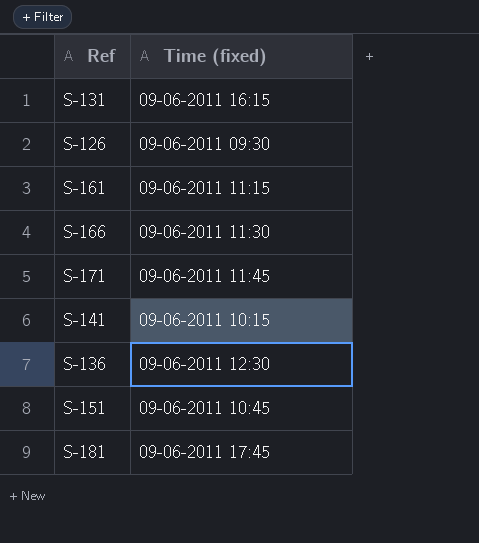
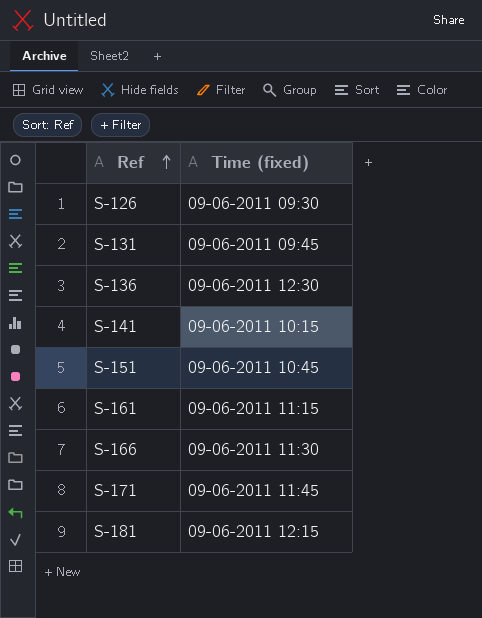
row order: none -> Ref ascending
S-131 | Time (fixed): 09-06-2011 16:15 -> 09-06-2011 09:45
S-181 | Time (fixed): 09-06-2011 17:45 -> 09-06-2011 12:15

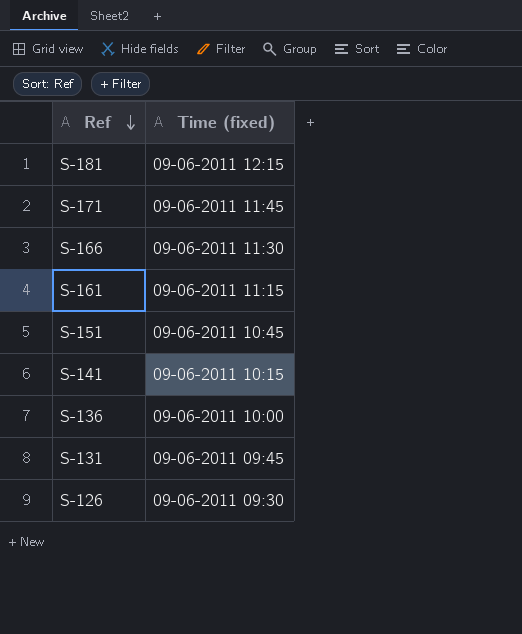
row order: Ref ascending -> Ref descending
S-136 | Time (fixed): 09-06-2011 12:30 -> 09-06-2011 10:00

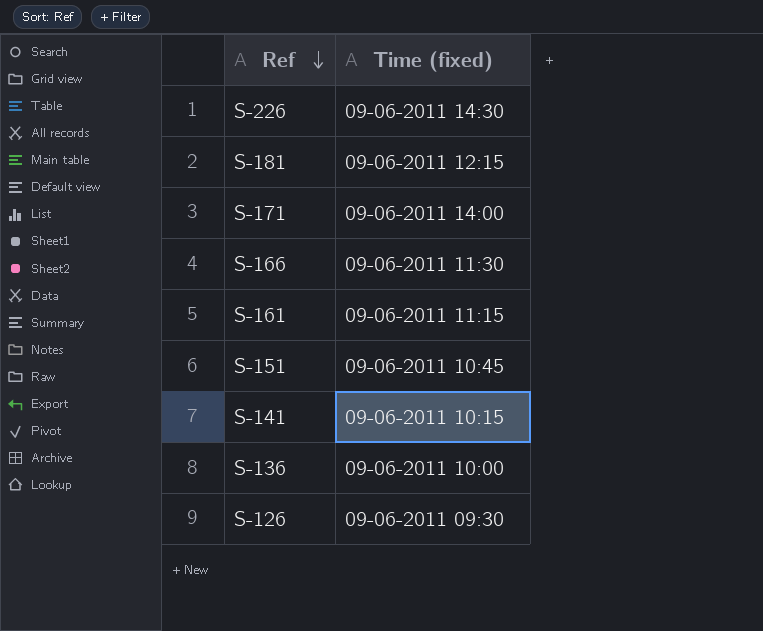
row S-131: 09-06-2011 09:45 -> none
row S-226: none -> 09-06-2011 14:30
S-171 | Time (fixed): 09-06-2011 11:45 -> 09-06-2011 14:00

